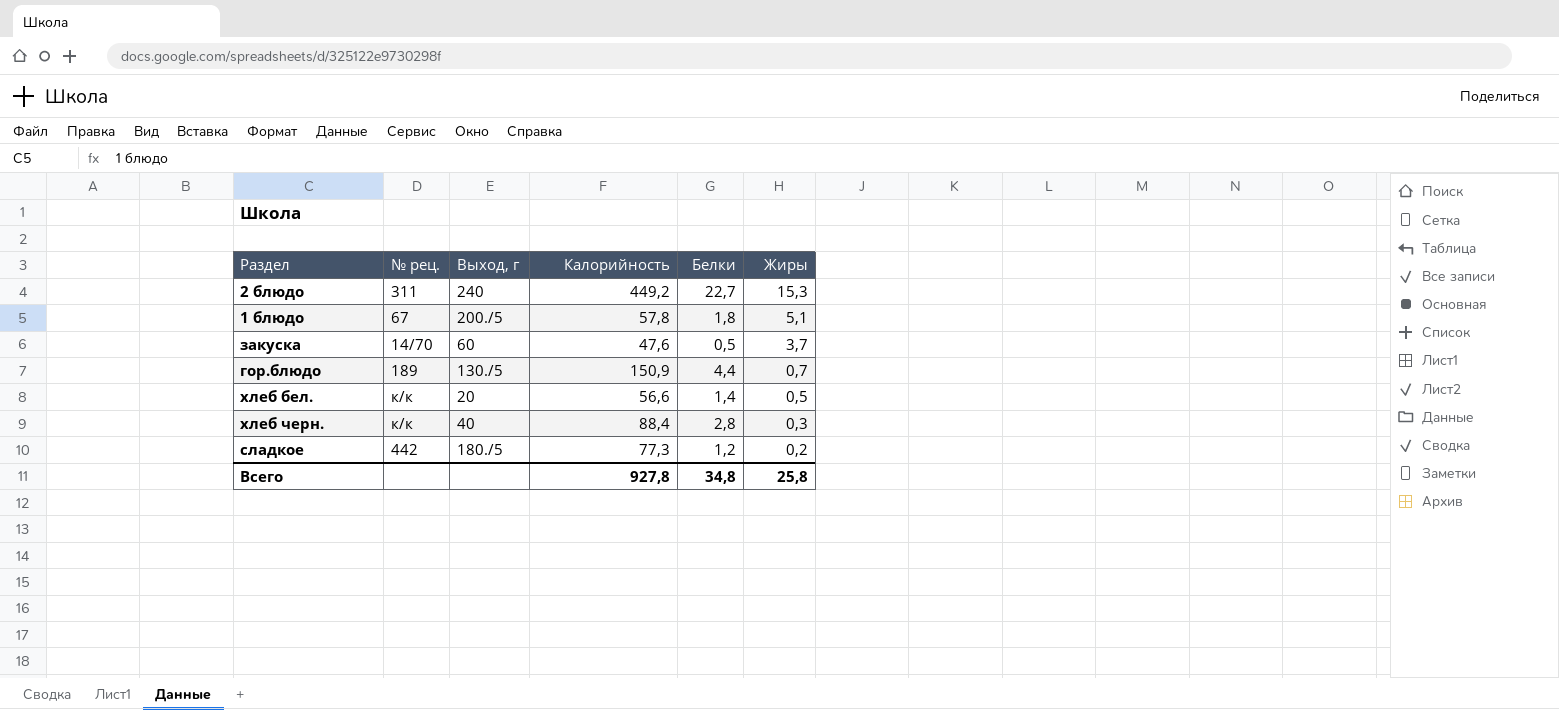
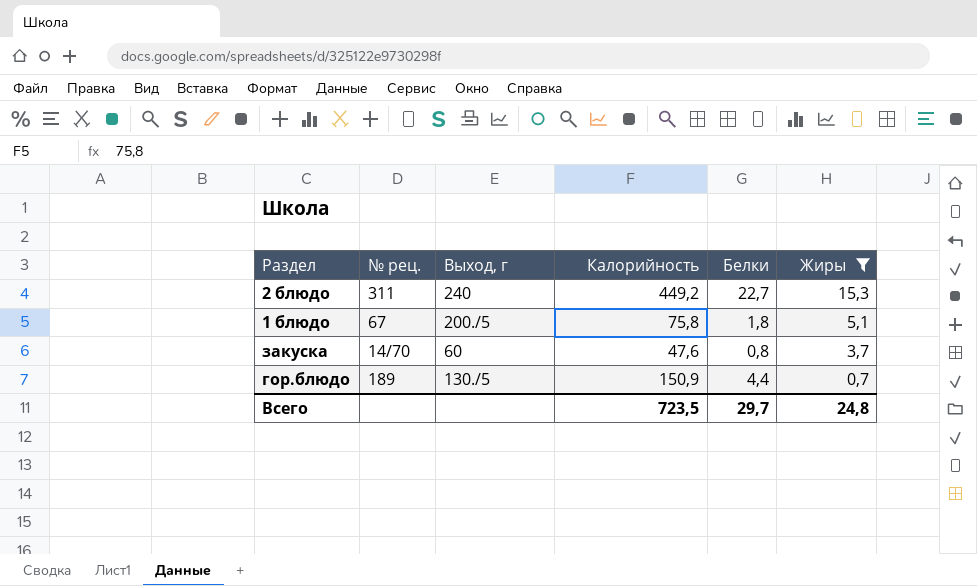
filter: none -> Жиры >= 0,7
1 блюдо | Калорийность: 57,8 -> 75,8
закуска | Белки: 0,5 -> 0,8
Всего | Калорийность: 927,8 -> 723,5
Всего | Белки: 34,8 -> 29,7
Всего | Жиры: 25,8 -> 24,8

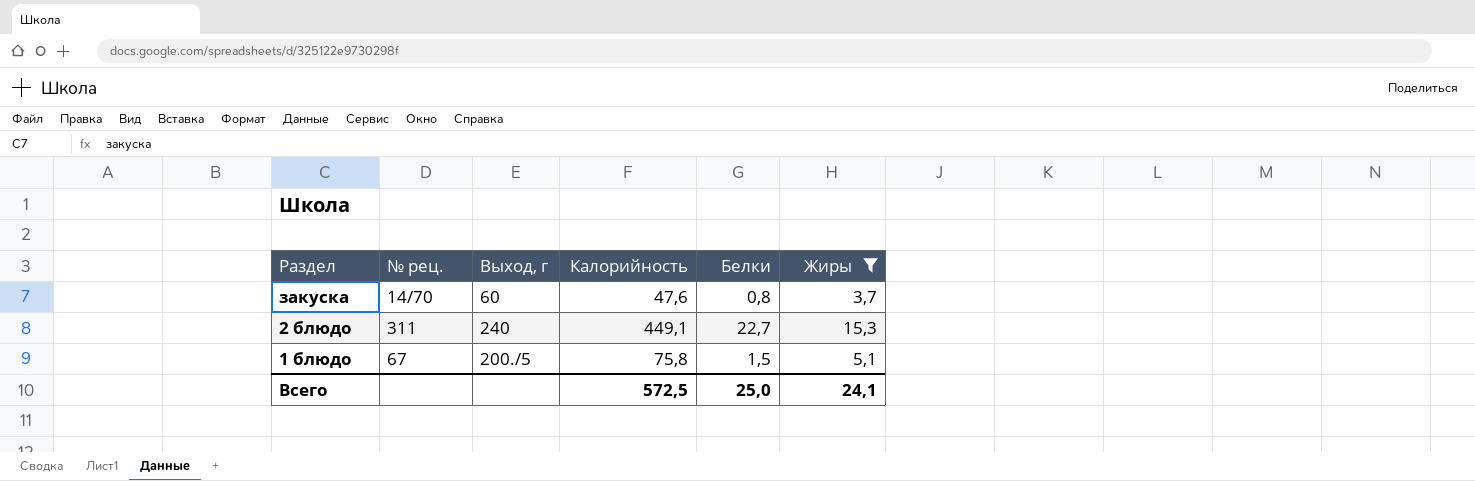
row order: Жиры descending -> Раздел descending
row гор.блюдо: 189 | 130./5 | 150,9 | 4,4 | 0,7 -> none
2 блюдо | Калорийность: 449,2 -> 449,1
1 блюдо | Белки: 1,8 -> 1,5
Всего | Калорийность: 723,5 -> 572,5
Всего | Белки: 29,7 -> 25,0
Всего | Жиры: 24,8 -> 24,1

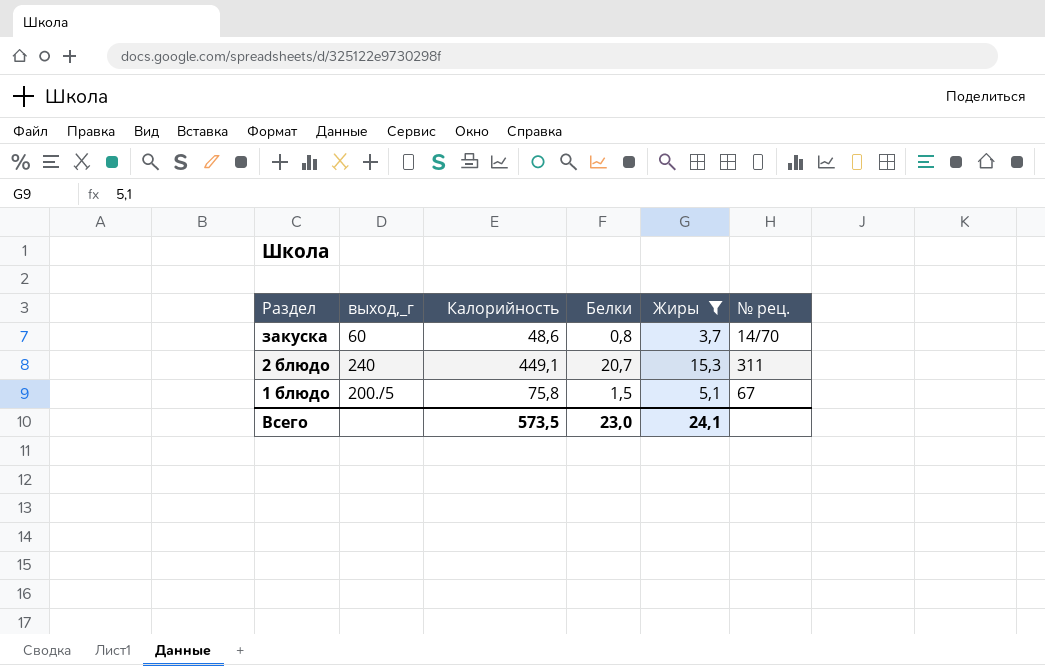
column name: Выход, г -> выход,_г
column № рец. | position: 2 -> 6
закуска | Калорийность: 47,6 -> 48,6
2 блюдо | Белки: 22,7 -> 20,7
Всего | Калорийность: 572,5 -> 573,5
Всего | Белки: 25,0 -> 23,0

